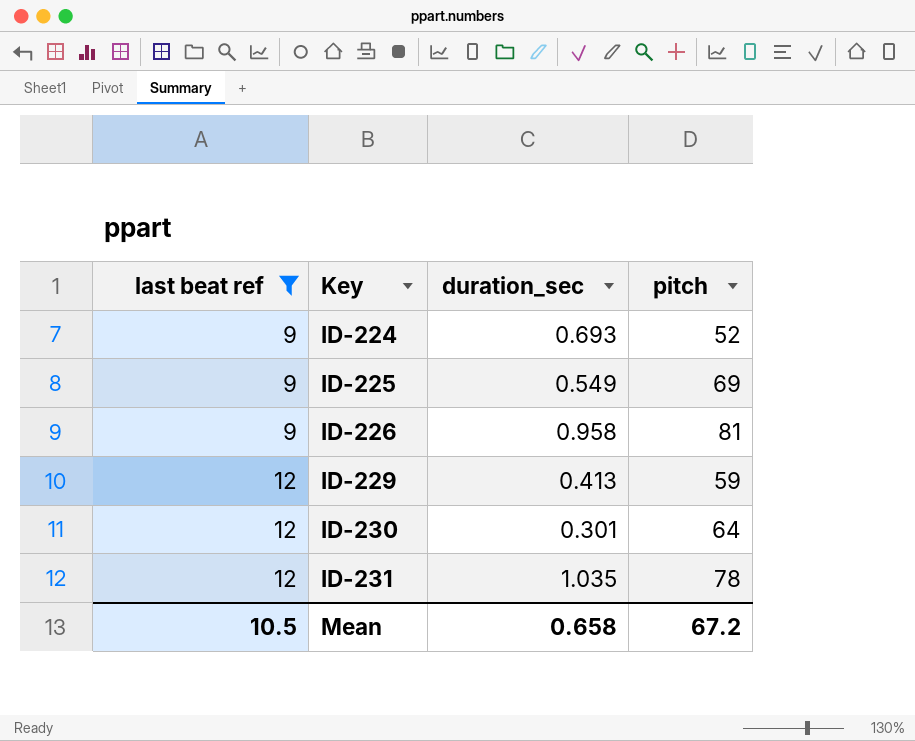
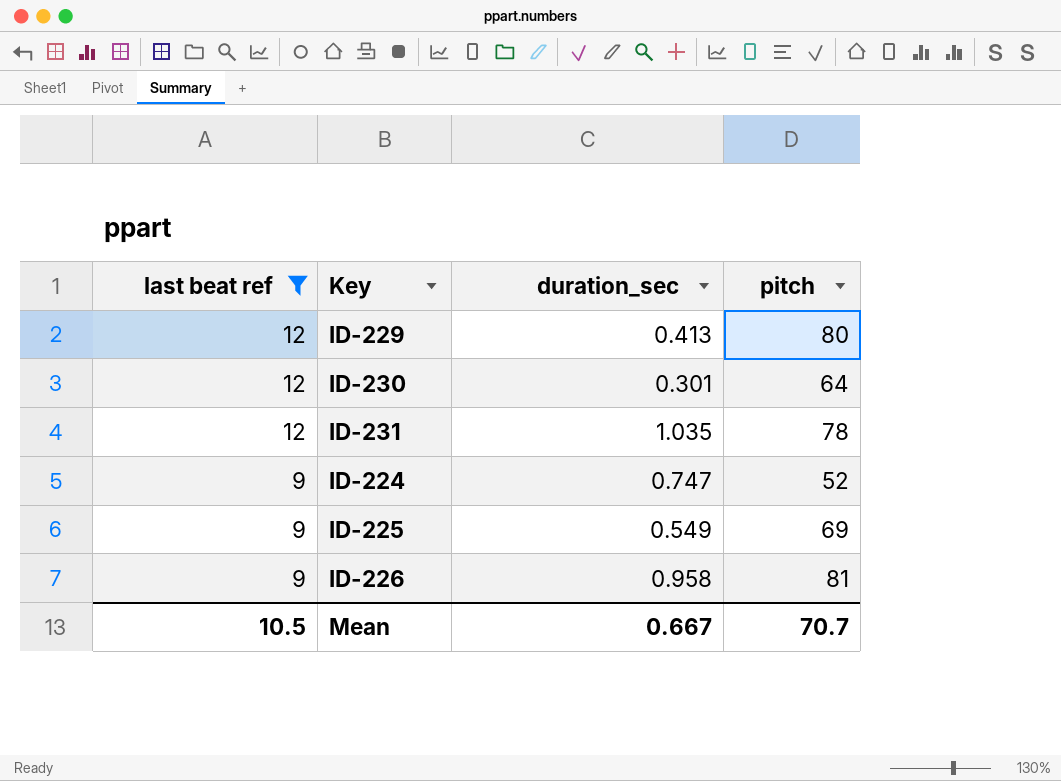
row order: last beat ref ascending -> last beat ref descending
ID-229 | pitch: 59 -> 80
ID-224 | duration_sec: 0.693 -> 0.747
Mean | duration_sec: 0.658 -> 0.667
Mean | pitch: 67.2 -> 70.7

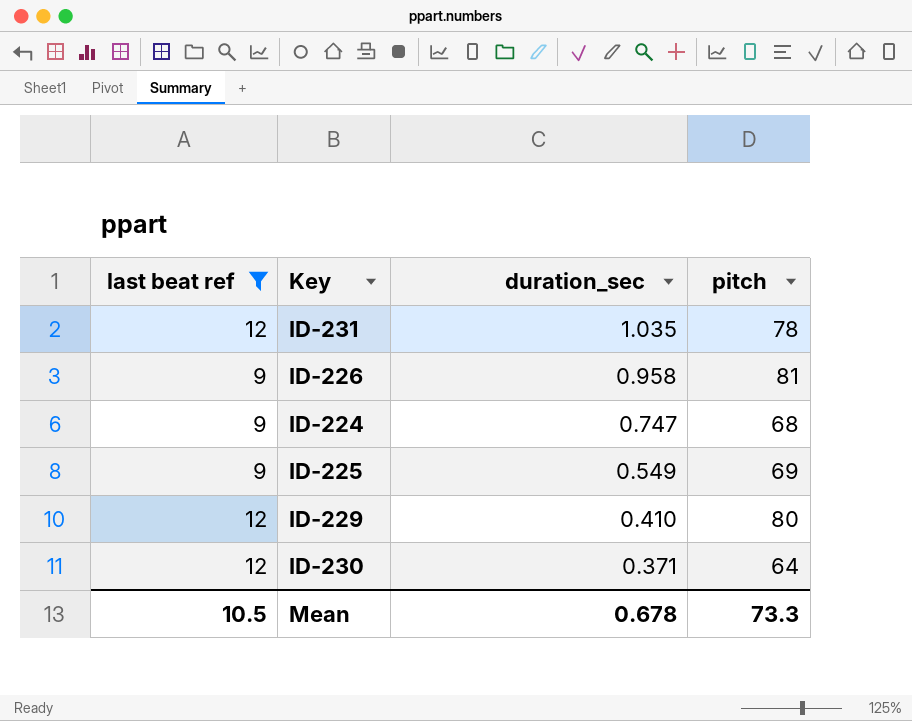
row order: last beat ref descending -> duration_sec descending
ID-224 | pitch: 52 -> 68
ID-229 | duration_sec: 0.413 -> 0.410
ID-230 | duration_sec: 0.301 -> 0.371
Mean | duration_sec: 0.667 -> 0.678
Mean | pitch: 70.7 -> 73.3

